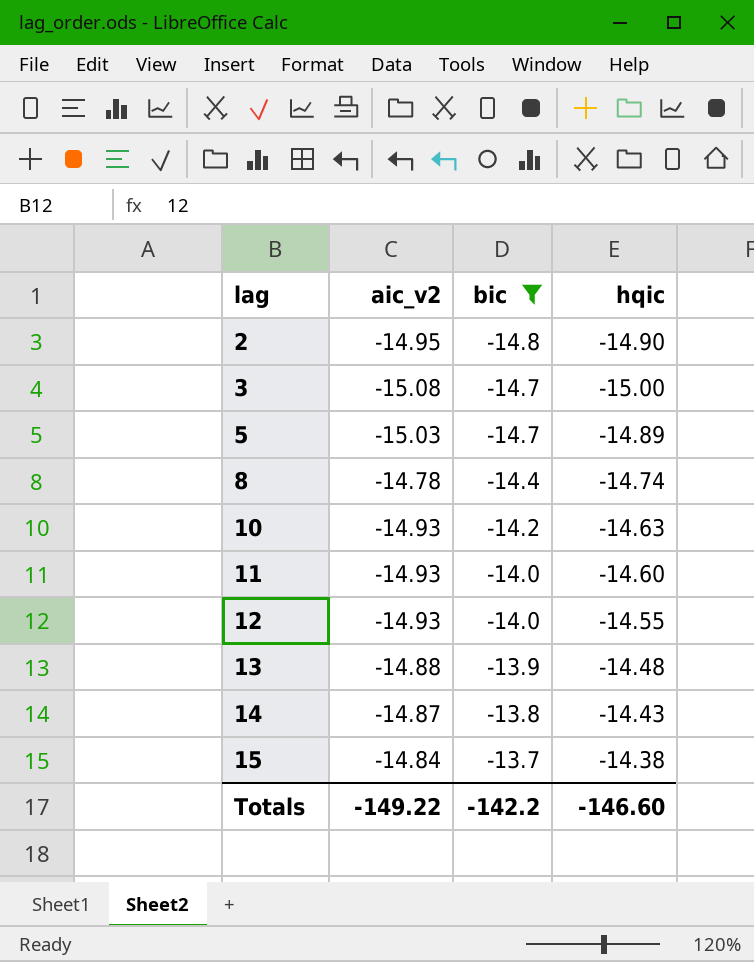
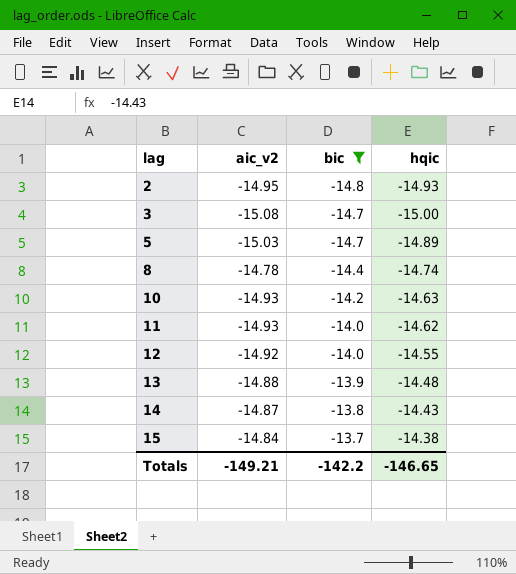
2 | hqic: -14.90 -> -14.93
11 | hqic: -14.60 -> -14.62
12 | aic_v2: -14.93 -> -14.92
Totals | aic_v2: -149.22 -> -149.21
Totals | hqic: -146.60 -> -146.65

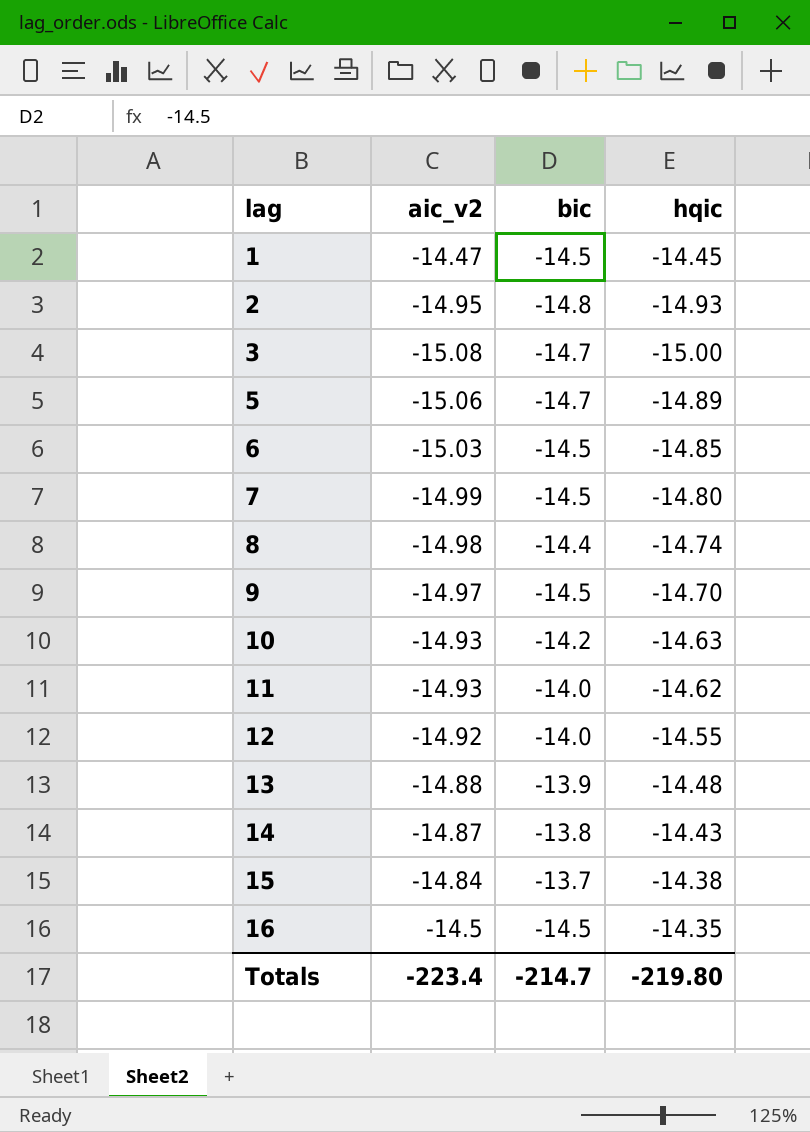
filter: bic != -14.5 -> none
5 | aic_v2: -15.03 -> -15.06
8 | aic_v2: -14.78 -> -14.98
Totals | aic_v2: -149.21 -> -223.4
Totals | bic: -142.2 -> -214.7
Totals | hqic: -146.65 -> -219.80

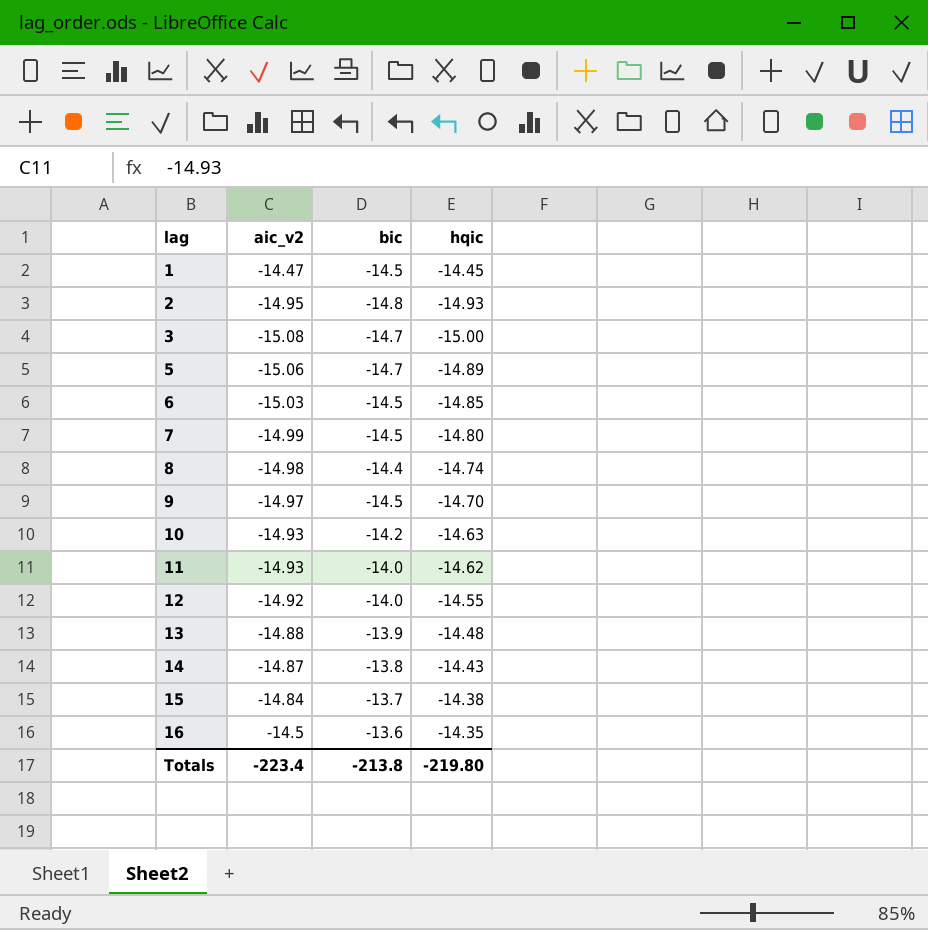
16 | bic: -14.5 -> -13.6
Totals | bic: -214.7 -> -213.8

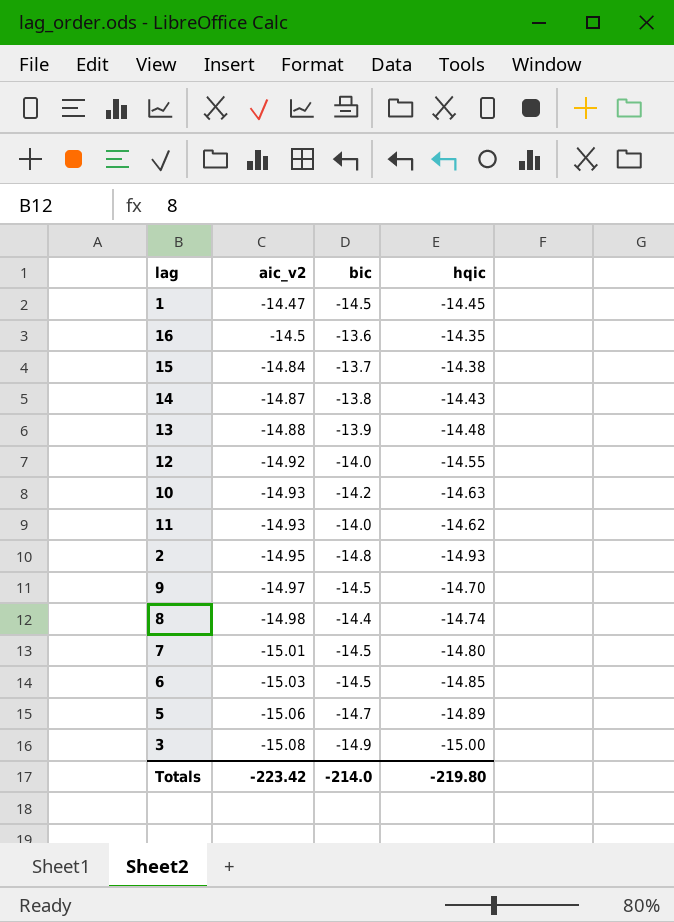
row order: lag ascending -> aic_v2 descending
7 | aic_v2: -14.99 -> -15.01
3 | bic: -14.7 -> -14.9
Totals | aic_v2: -223.4 -> -223.42
Totals | bic: -213.8 -> -214.0

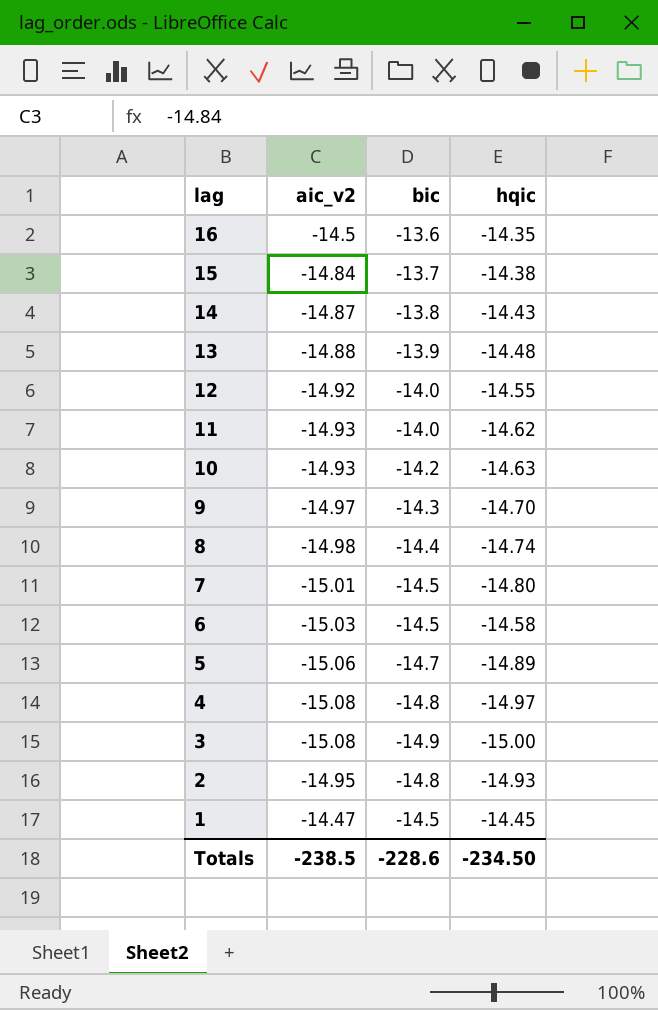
row order: aic_v2 descending -> lag descending
9 | bic: -14.5 -> -14.3
6 | hqic: -14.85 -> -14.58
row 4: none -> -15.08 | -14.8 | -14.97
Totals | aic_v2: -223.42 -> -238.5
Totals | bic: -214.0 -> -228.6
Totals | hqic: -219.80 -> -234.50

